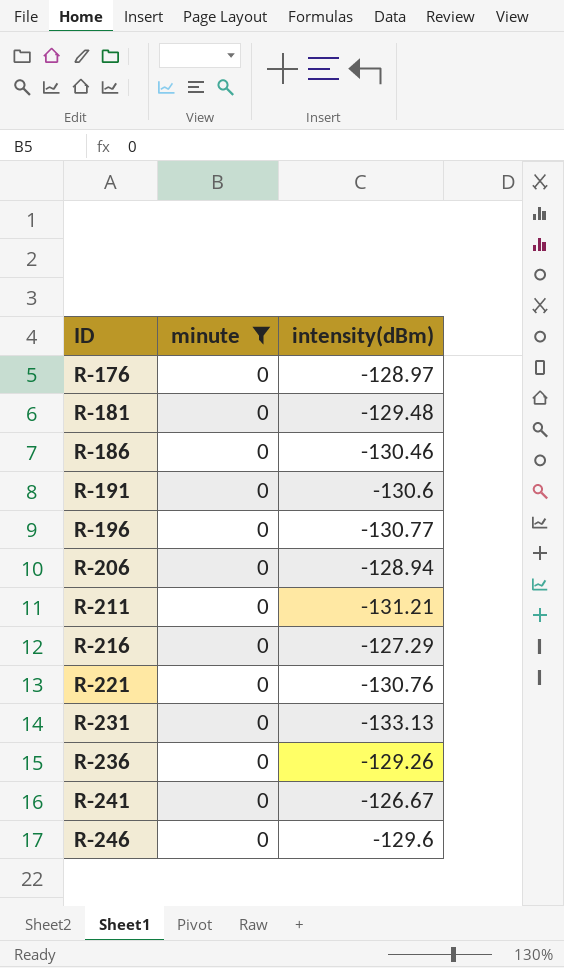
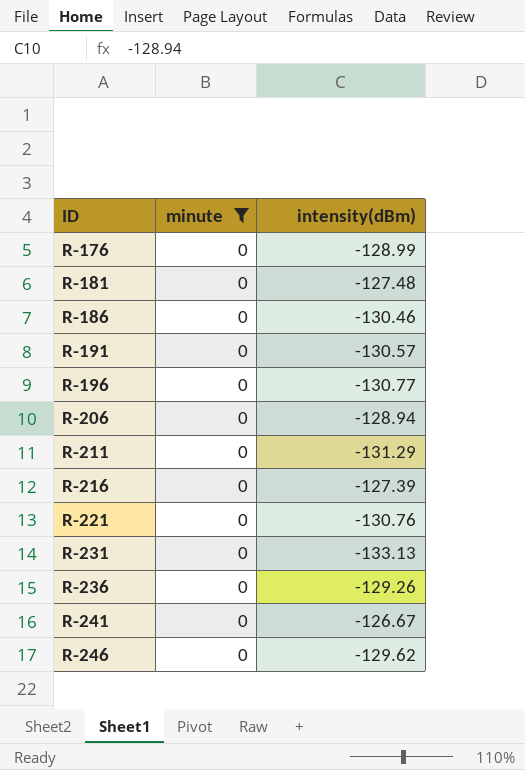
R-176 | intensity(dBm): -128.97 -> -128.99
R-181 | intensity(dBm): -129.48 -> -127.48
R-191 | intensity(dBm): -130.6 -> -130.57
R-211 | intensity(dBm): -131.21 -> -131.29
R-216 | intensity(dBm): -127.29 -> -127.39
R-246 | intensity(dBm): -129.6 -> -129.62

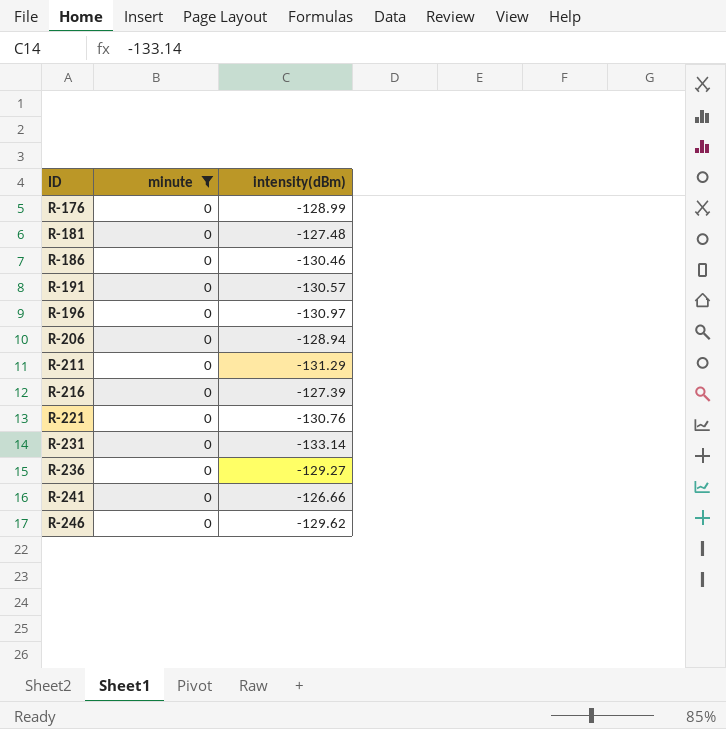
R-196 | intensity(dBm): -130.77 -> -130.97
R-231 | intensity(dBm): -133.13 -> -133.14
R-236 | intensity(dBm): -129.26 -> -129.27
R-241 | intensity(dBm): -126.67 -> -126.66

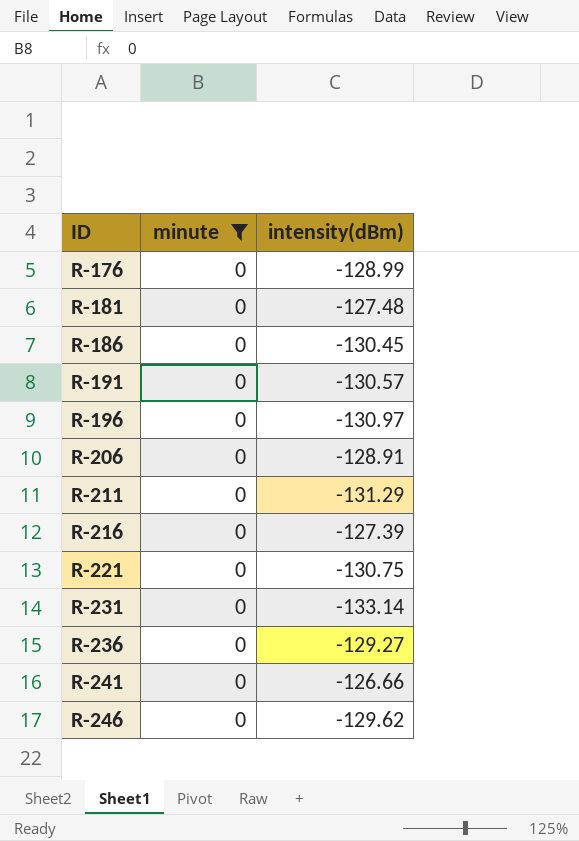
R-186 | intensity(dBm): -130.46 -> -130.45
R-206 | intensity(dBm): -128.94 -> -128.91
R-221 | intensity(dBm): -130.76 -> -130.75

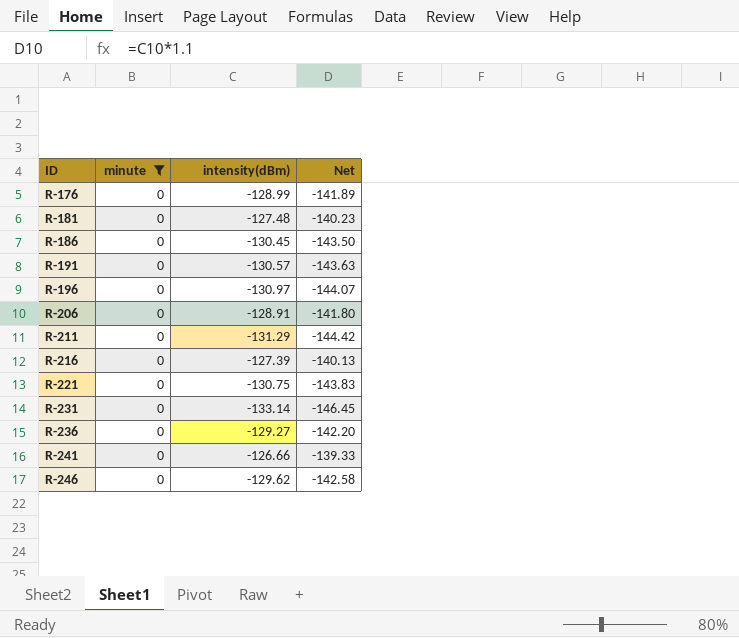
column Net | formula: none -> [intensity(dBm)] * 1.1

